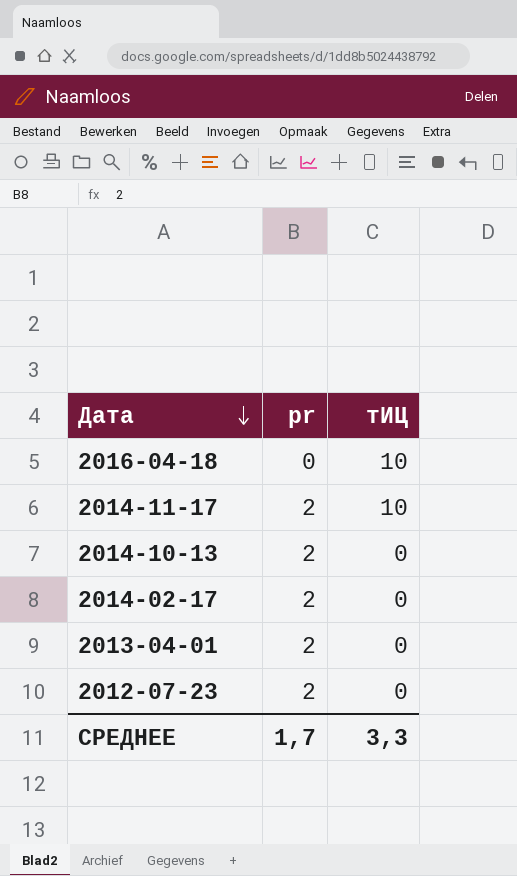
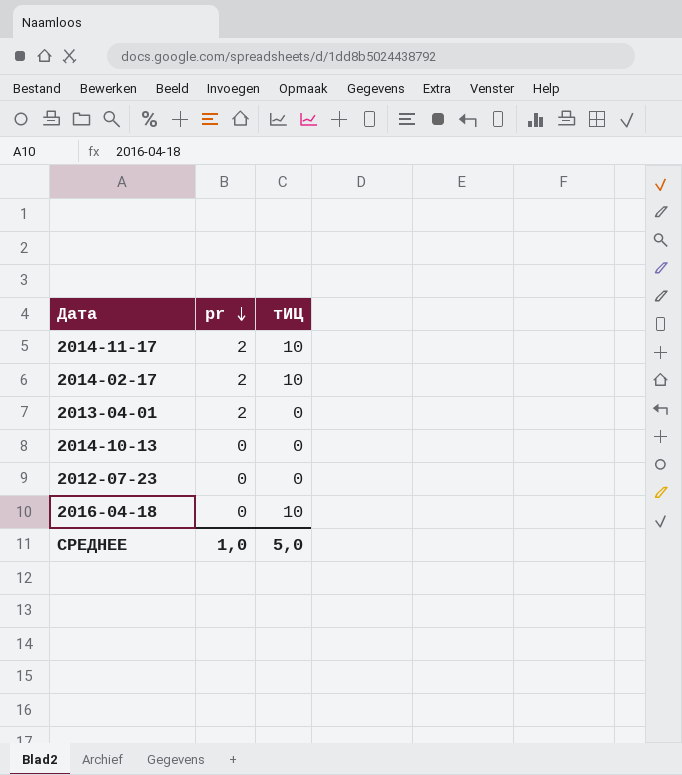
row order: Дата descending -> pr descending
2014-02-17 | тИЦ: 0 -> 10
2014-10-13 | pr: 2 -> 0
2012-07-23 | pr: 2 -> 0
СРЕДНЕЕ | pr: 1,7 -> 1,0
СРЕДНЕЕ | тИЦ: 3,3 -> 5,0

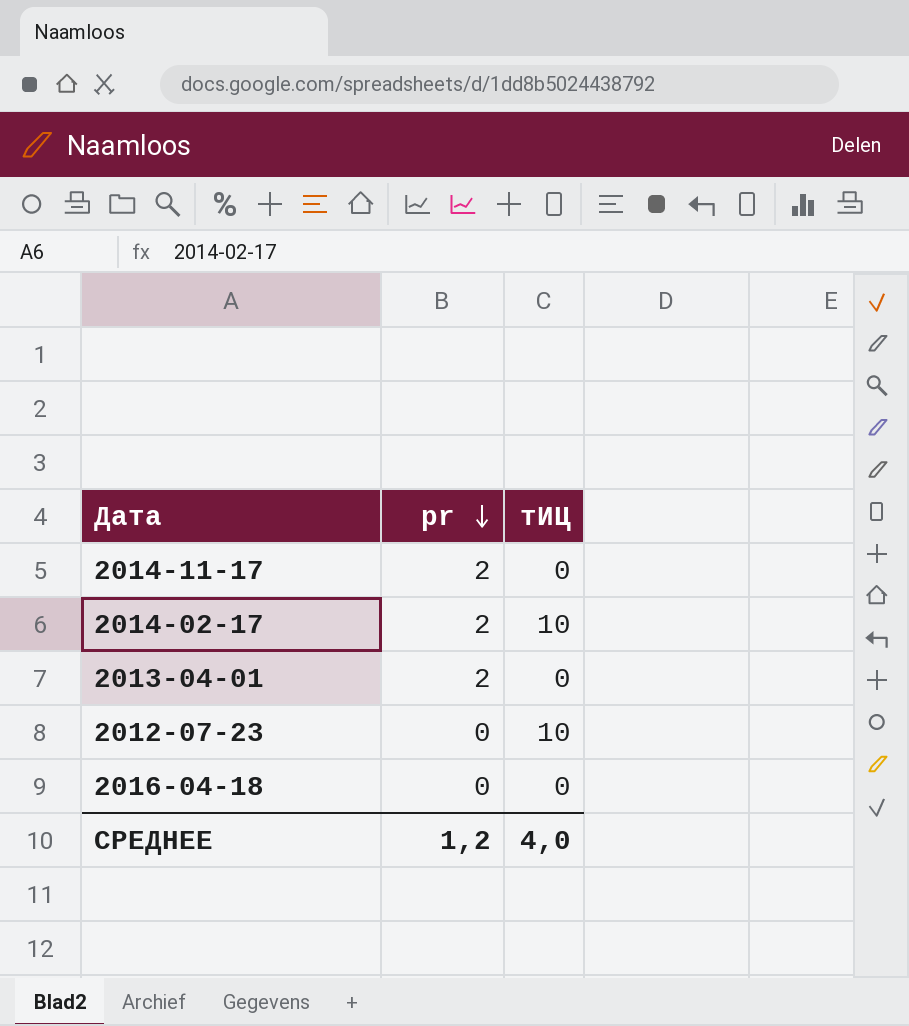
row 2014-10-13: 0 | 0 -> none
2014-11-17 | тИЦ: 10 -> 0
2012-07-23 | тИЦ: 0 -> 10
2016-04-18 | тИЦ: 10 -> 0
СРЕДНЕЕ | pr: 1,0 -> 1,2
СРЕДНЕЕ | тИЦ: 5,0 -> 4,0

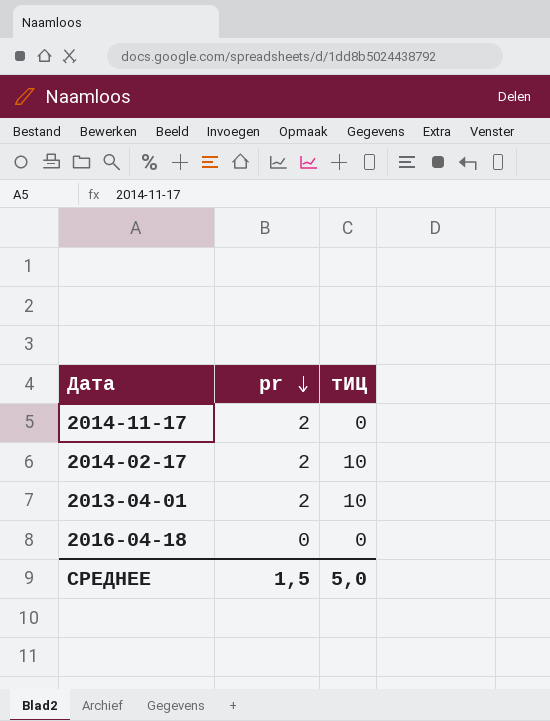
row 2012-07-23: 0 | 10 -> none
2013-04-01 | тИЦ: 0 -> 10
СРЕДНЕЕ | pr: 1,2 -> 1,5
СРЕДНЕЕ | тИЦ: 4,0 -> 5,0

